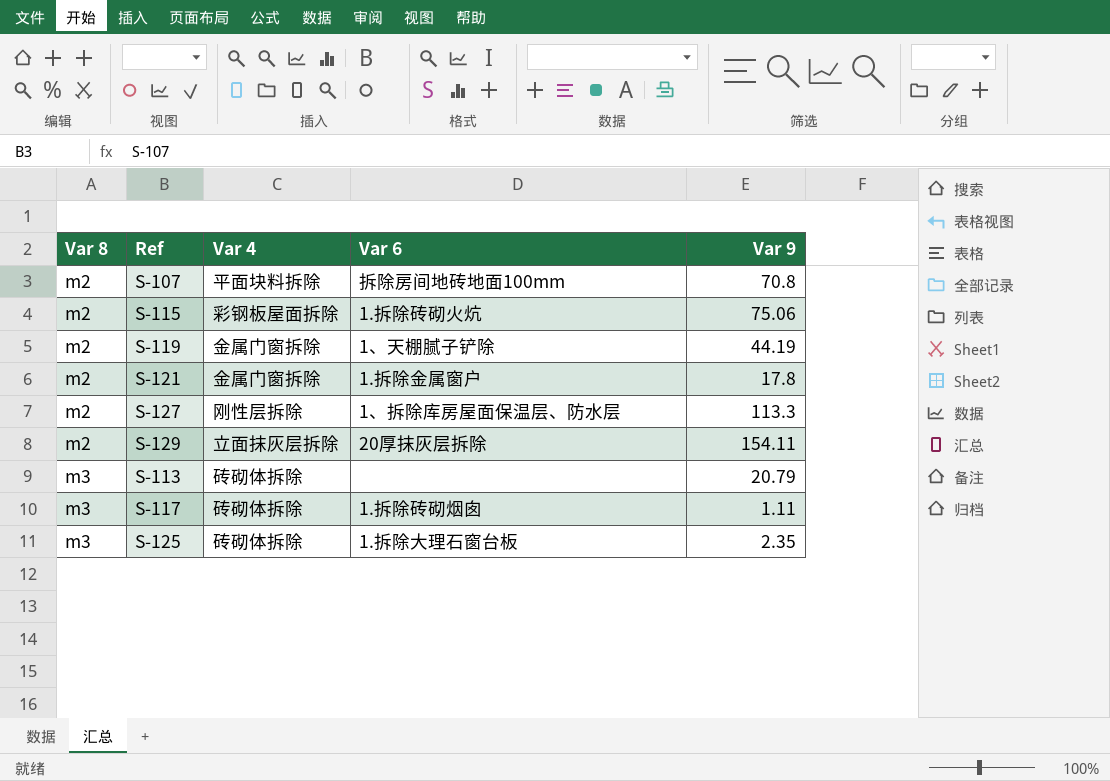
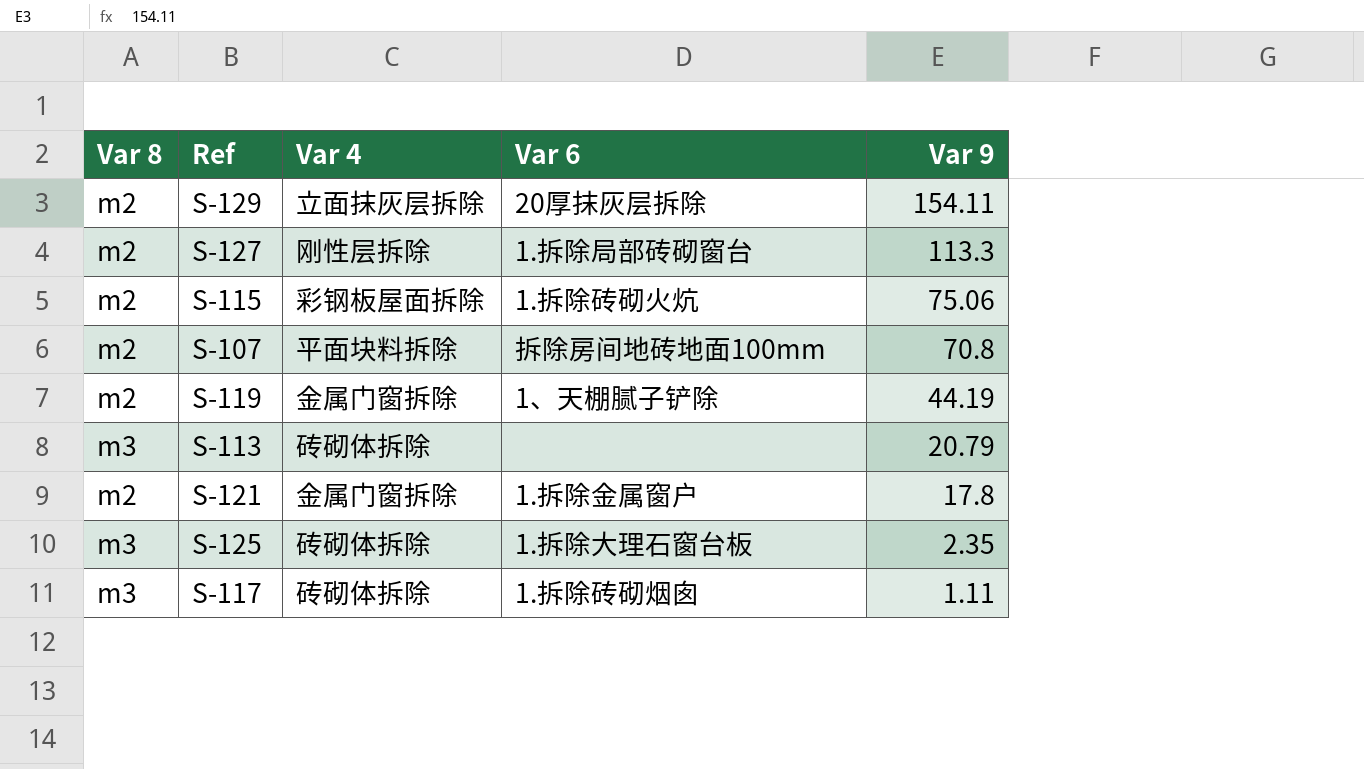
row order: Var 8 ascending -> Var 9 descending
S-127 | Var 6: 1、拆除库房屋面保温层、防水层 -> 1.拆除局部砖砌窗台

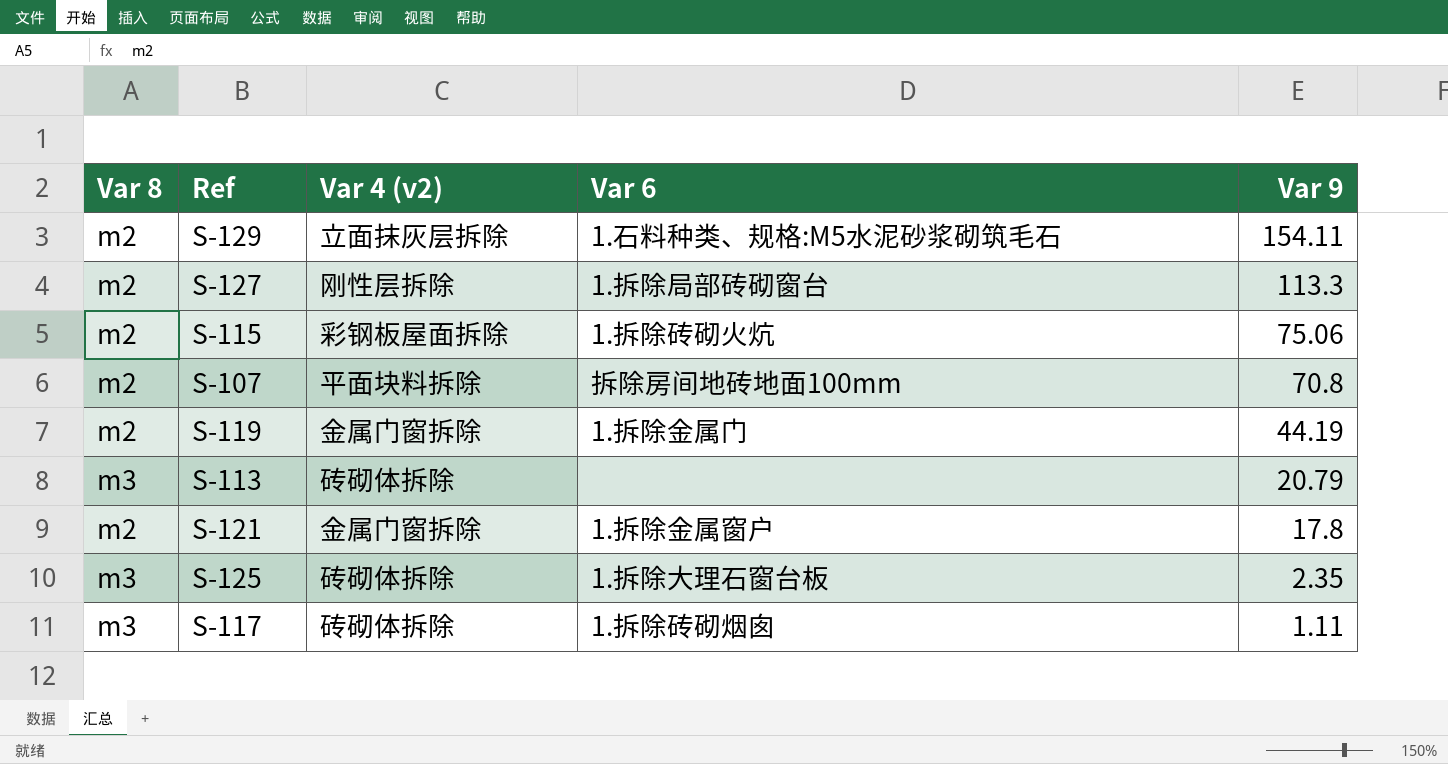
column name: Var 4 -> Var 4 (v2)
S-129 | Var 6: 20厚抹灰层拆除 -> 1.石料种类、规格:M5水泥砂浆砌筑毛石
S-119 | Var 6: 1、天棚腻子铲除 -> 1.拆除金属门

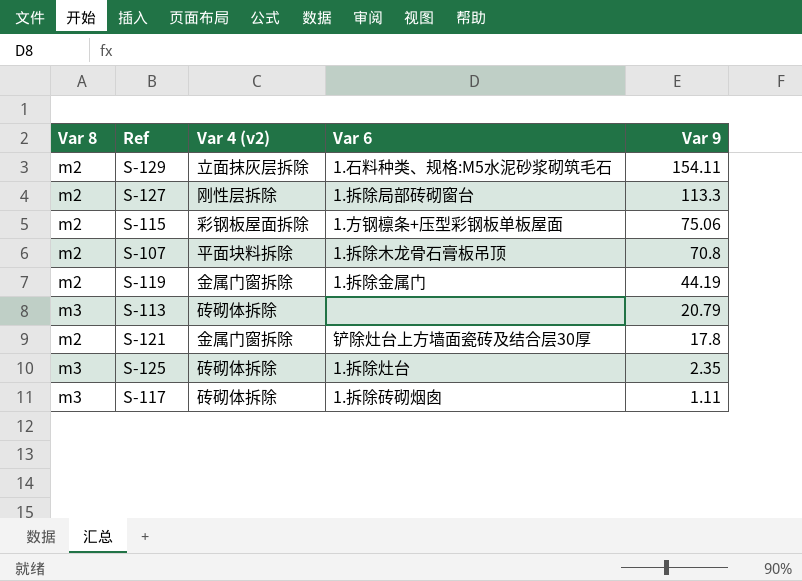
S-115 | Var 6: 1.拆除砖砌火炕 -> 1.方钢檩条+压型彩钢板单板屋面
S-107 | Var 6: 拆除房间地砖地面100mm -> 1.拆除木龙骨石膏板吊顶
S-121 | Var 6: 1.拆除金属窗户 -> 铲除灶台上方墙面瓷砖及结合层30厚
S-125 | Var 6: 1.拆除大理石窗台板 -> 1.拆除灶台

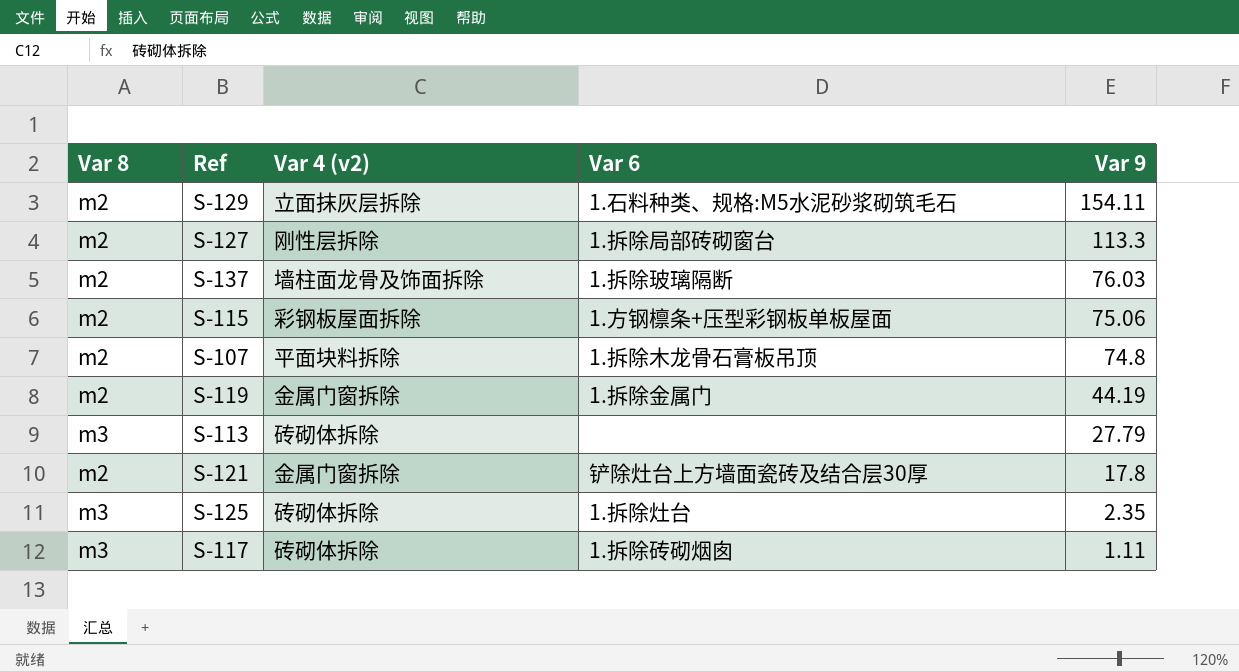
row S-137: none -> m2 | 墙柱面龙骨及饰面拆除 | 1.拆除玻璃隔断 | 76.03
S-107 | Var 9: 70.8 -> 74.8
S-113 | Var 9: 20.79 -> 27.79

